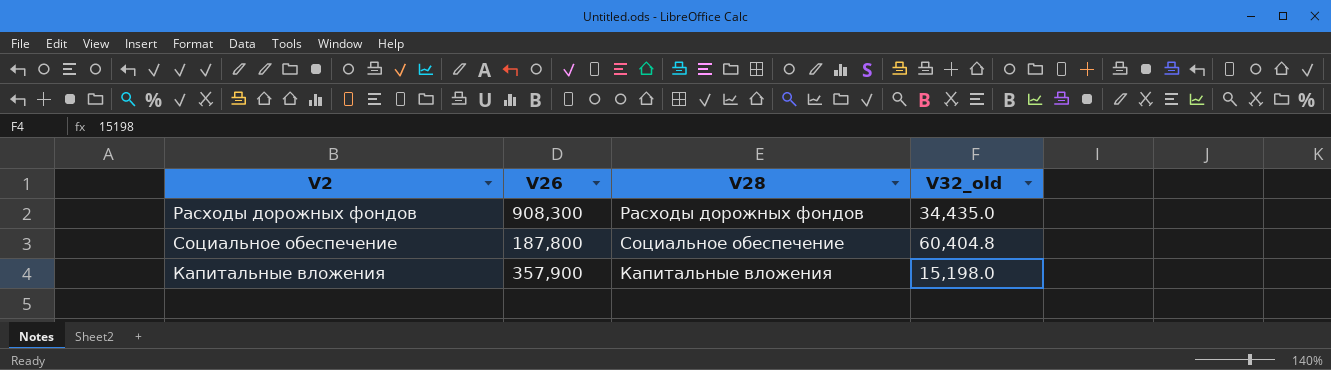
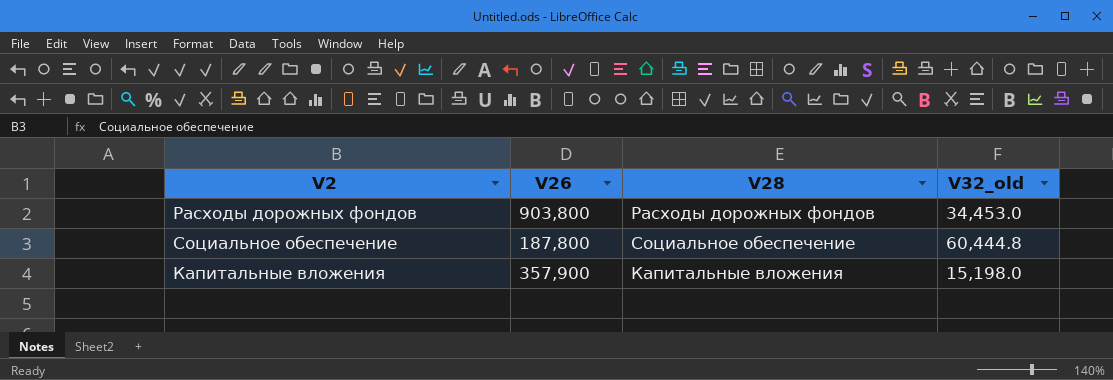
Расходы дорожных фондов | V26: 908,300 -> 903,800
Расходы дорожных фондов | V32_old: 34,435.0 -> 34,453.0
Социальное обеспечение | V32_old: 60,404.8 -> 60,444.8

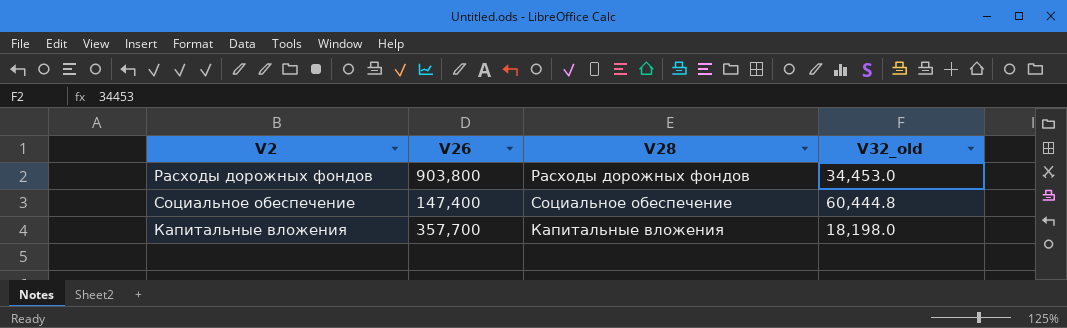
Социальное обеспечение | V26: 187,800 -> 147,400
Капитальные вложения | V26: 357,900 -> 357,700
Капитальные вложения | V32_old: 15,198.0 -> 18,198.0

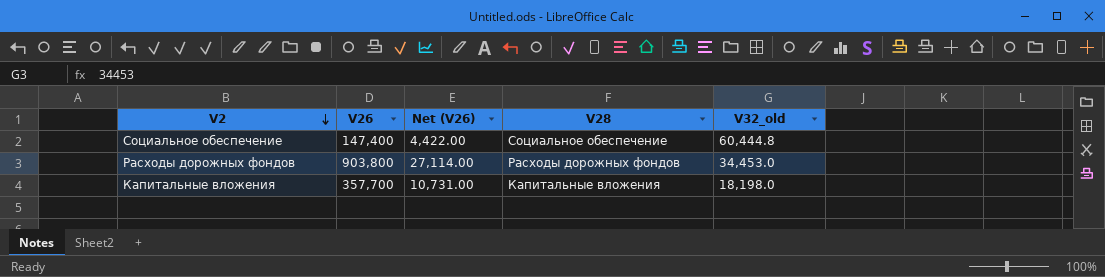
row order: none -> V2 descending
column Net (V26) | formula: none -> [V26] * 0.03

